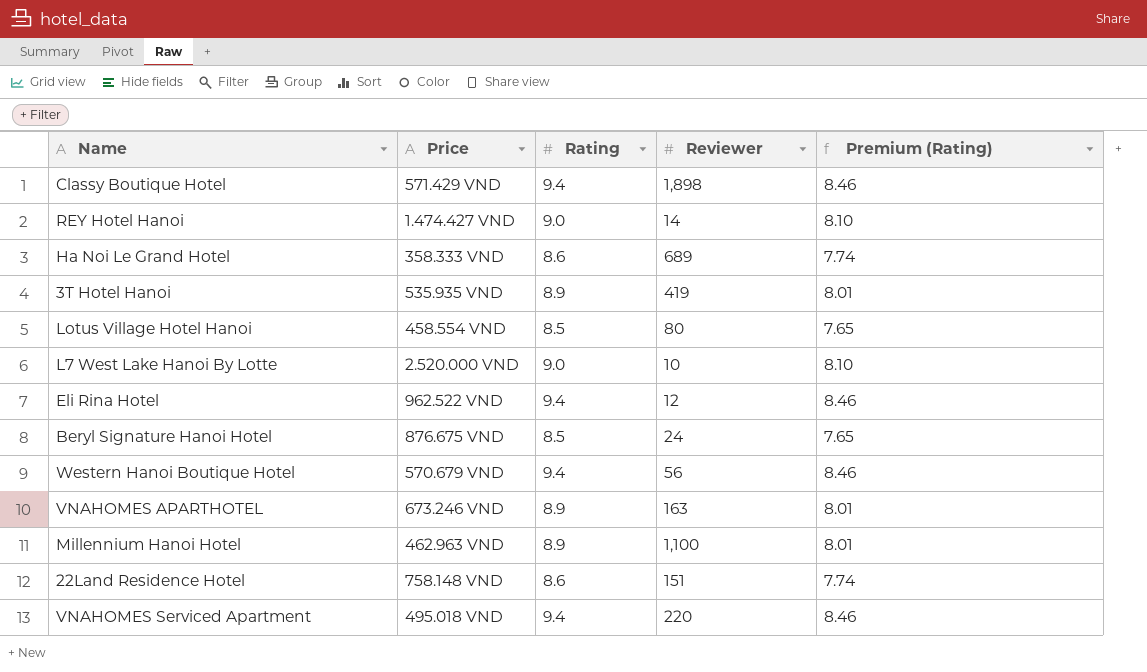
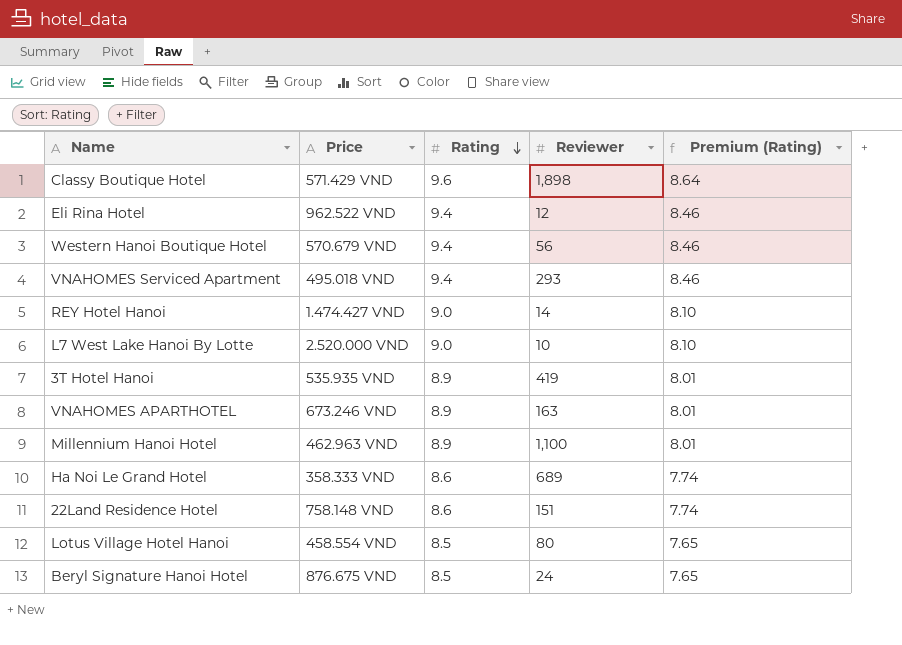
row order: none -> Rating descending
Classy Boutique Hotel | Rating: 9.4 -> 9.6
Classy Boutique Hotel | Premium (Rating): 8.46 -> 8.64
VNAHOMES Serviced Apartment | Reviewer: 220 -> 293

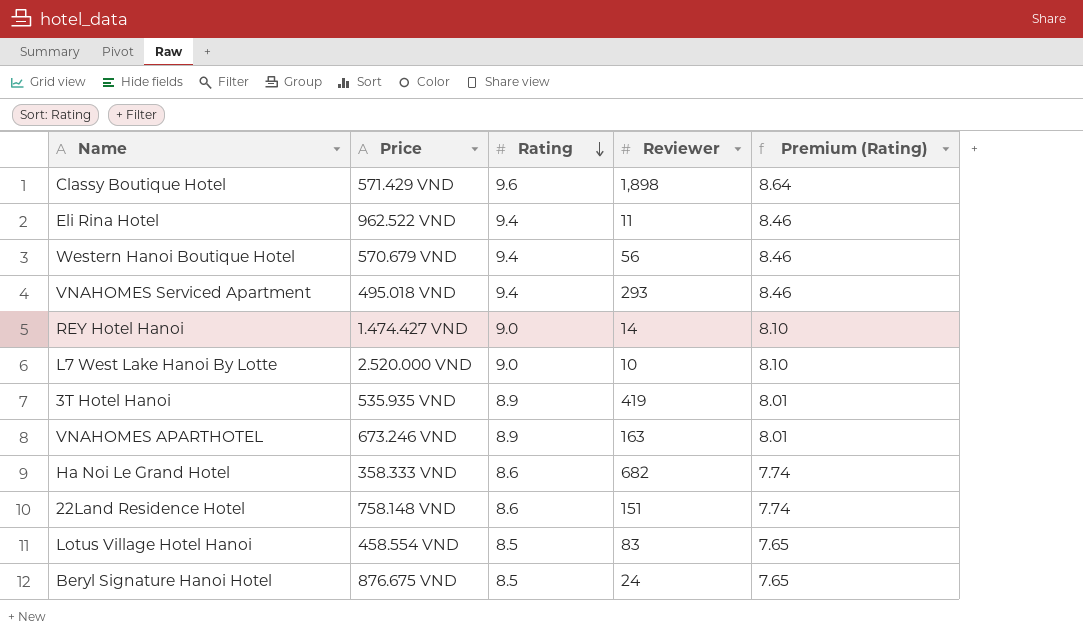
row Millennium Hanoi Hotel: 462.963 VND | 8.9 | 1,100 | 8.01 -> none
Eli Rina Hotel | Reviewer: 12 -> 11
Ha Noi Le Grand Hotel | Reviewer: 689 -> 682
Lotus Village Hotel Hanoi | Reviewer: 80 -> 83

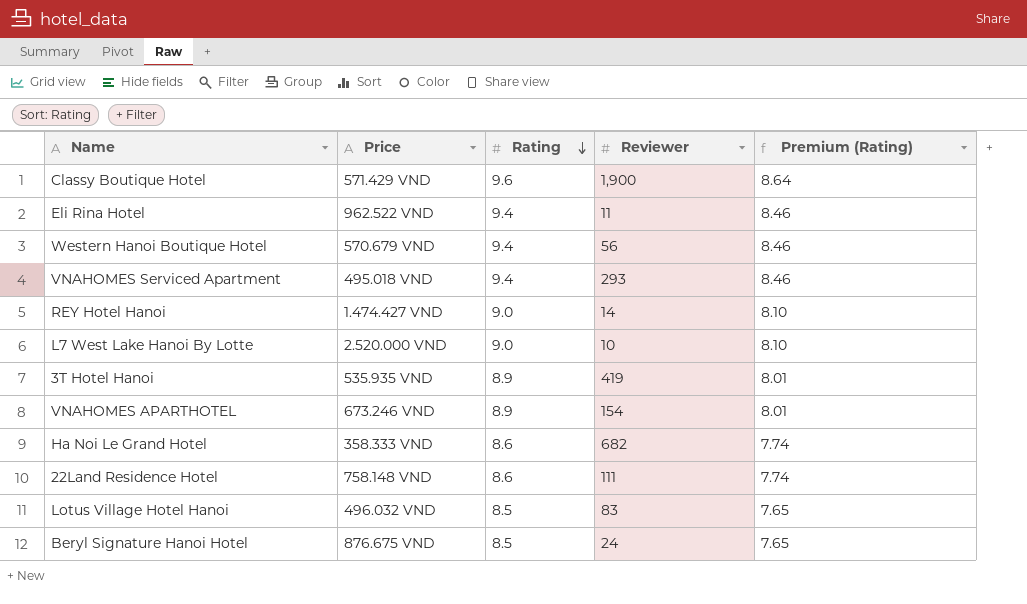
Classy Boutique Hotel | Reviewer: 1,898 -> 1,900
VNAHOMES APARTHOTEL | Reviewer: 163 -> 154
22Land Residence Hotel | Reviewer: 151 -> 111
Lotus Village Hotel Hanoi | Price: 458.554 VND -> 496.032 VND

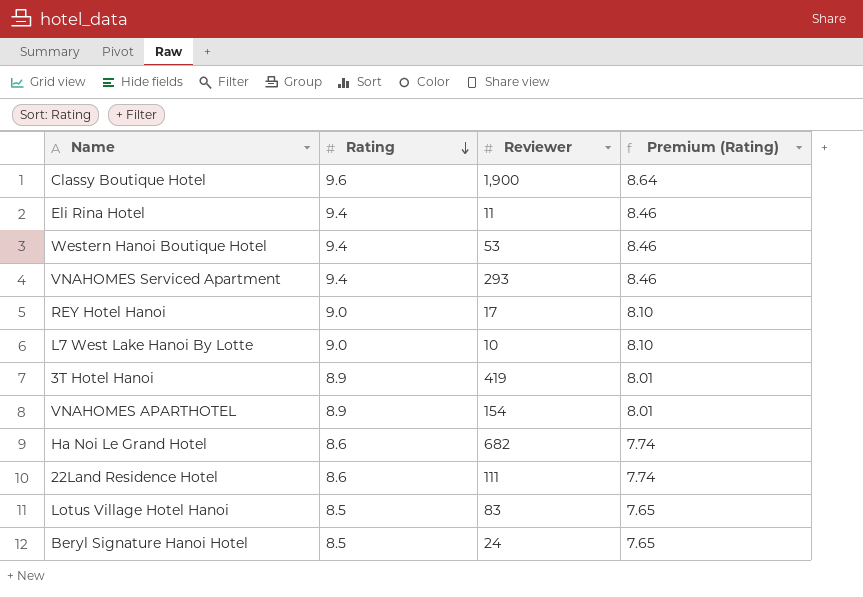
column Price | position: 2 -> none
Western Hanoi Boutique Hotel | Reviewer: 56 -> 53
REY Hotel Hanoi | Reviewer: 14 -> 17

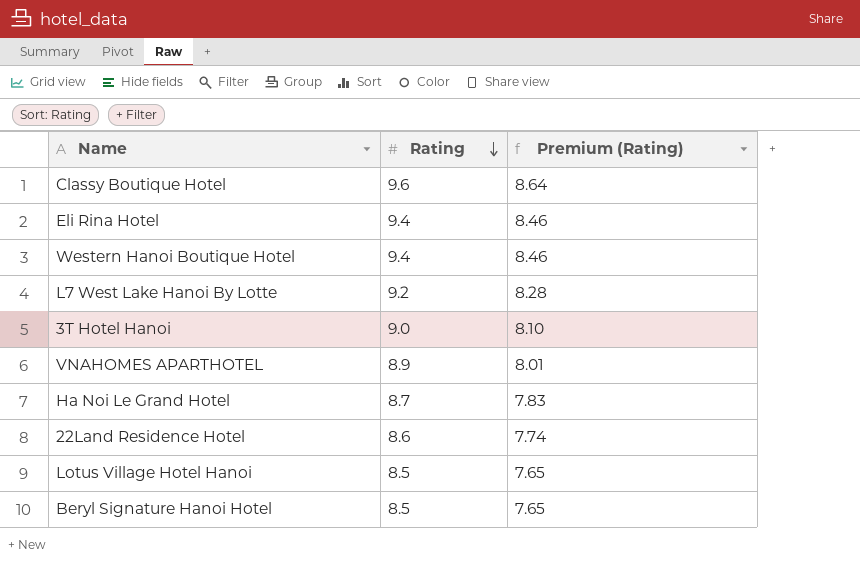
column Reviewer | position: 3 -> none
row VNAHOMES Serviced Apartment: 9.4 | 293 | 8.46 -> none
row REY Hotel Hanoi: 9.0 | 17 | 8.10 -> none
L7 West Lake Hanoi By Lotte | Rating: 9.0 -> 9.2
L7 West Lake Hanoi By Lotte | Premium (Rating): 8.10 -> 8.28
3T Hotel Hanoi | Rating: 8.9 -> 9.0
3T Hotel Hanoi | Premium (Rating): 8.01 -> 8.10
Ha Noi Le Grand Hotel | Rating: 8.6 -> 8.7
Ha Noi Le Grand Hotel | Premium (Rating): 7.74 -> 7.83

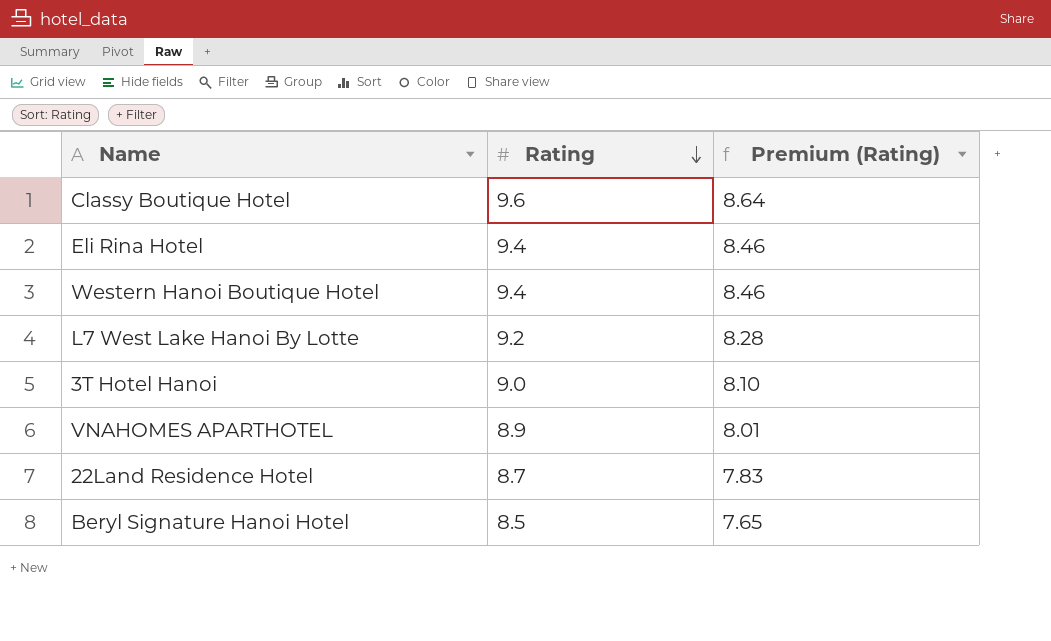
row Ha Noi Le Grand Hotel: 8.7 | 7.83 -> none
row Lotus Village Hotel Hanoi: 8.5 | 7.65 -> none
22Land Residence Hotel | Rating: 8.6 -> 8.7
22Land Residence Hotel | Premium (Rating): 7.74 -> 7.83

